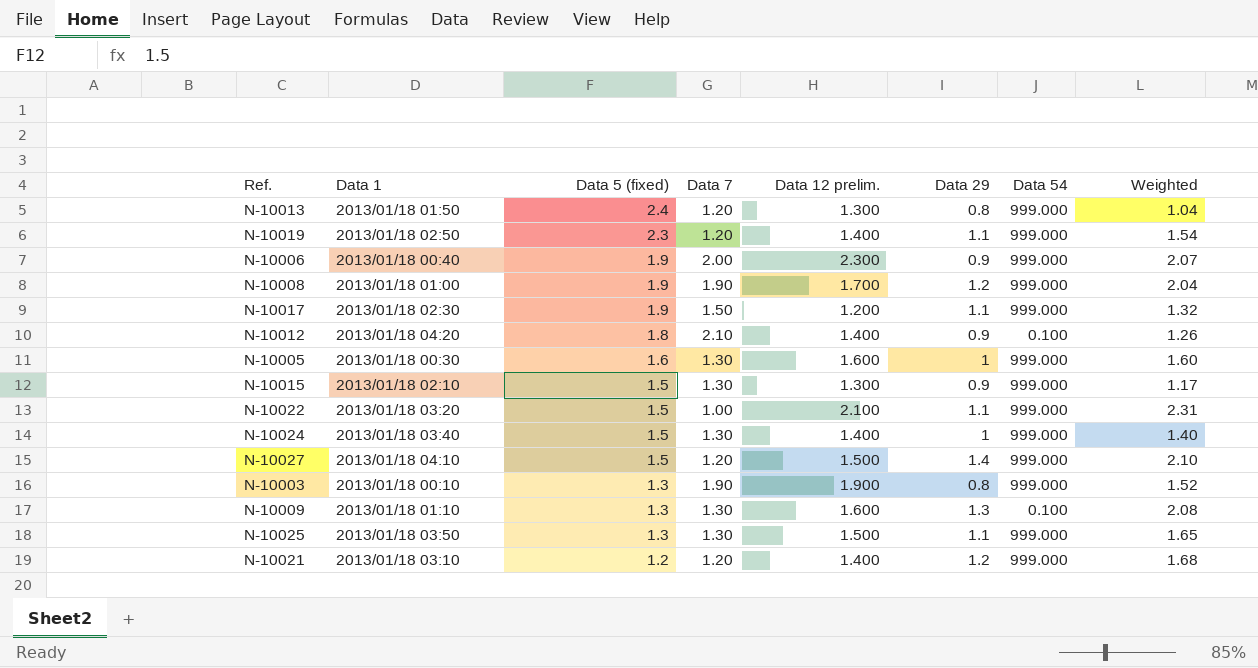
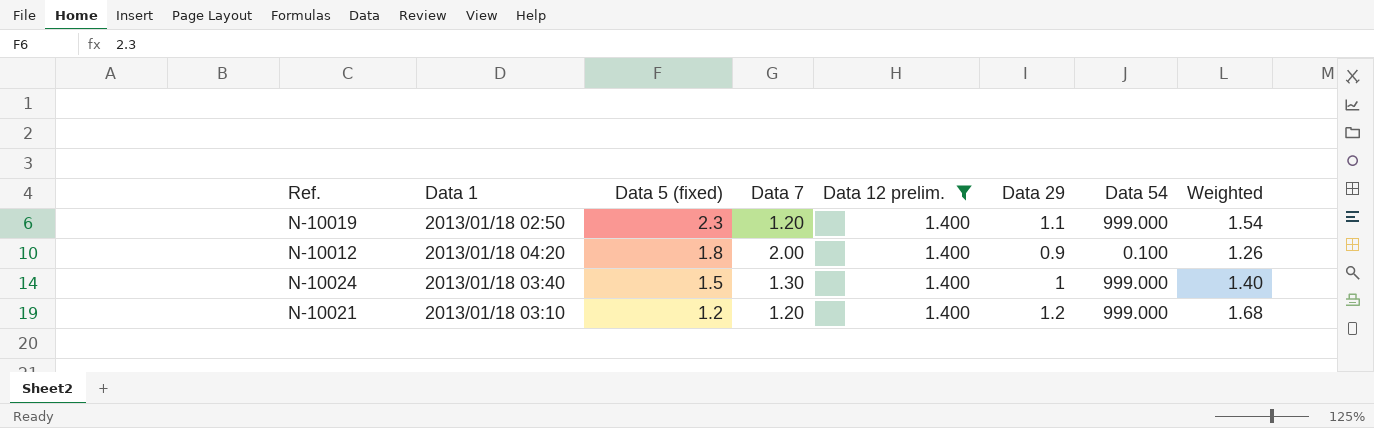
filter: none -> Data 12 prelim. = 1.400
N-10012 | Data 7: 2.10 -> 2.00

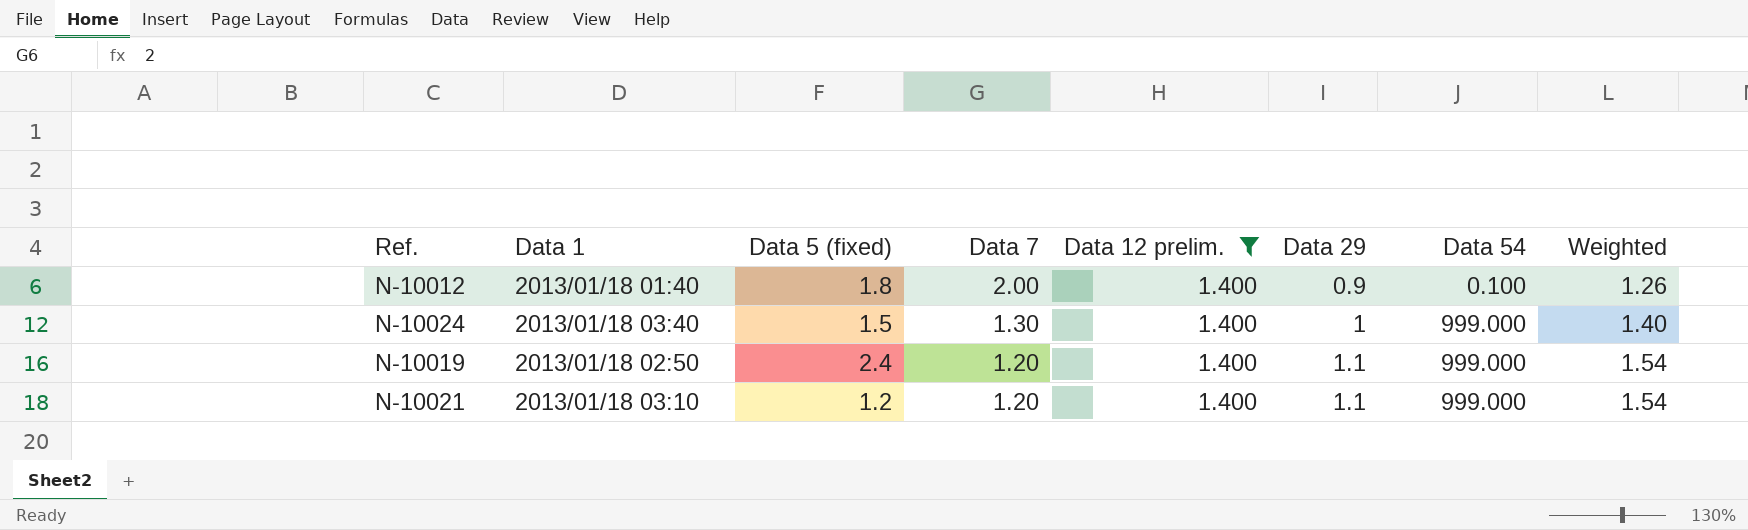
row order: Data 5 (fixed) descending -> Data 7 descending
N-10012 | Data 1: 2013/01/18 04:20 -> 2013/01/18 01:40
N-10019 | Data 5 (fixed): 2.3 -> 2.4
N-10021 | Data 29: 1.2 -> 1.1
N-10021 | Weighted: 1.68 -> 1.54

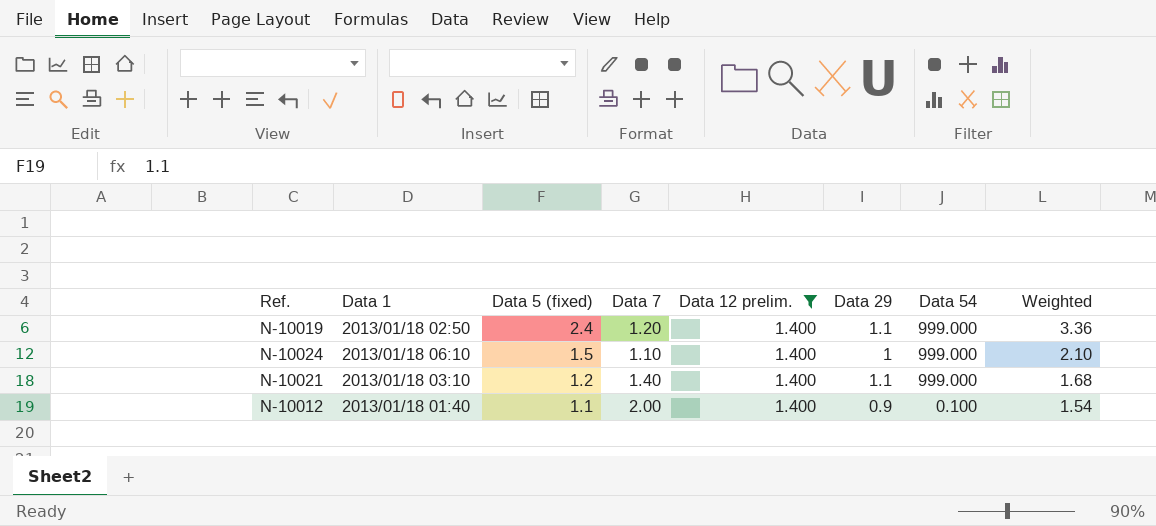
row order: Data 7 descending -> Data 5 (fixed) descending
column Weighted | formula: [Data 12 prelim.] * [Data 29] -> [Data 5 (fixed)] * [Data 12 prelim.]
N-10024 | Data 1: 2013/01/18 03:40 -> 2013/01/18 06:10
N-10024 | Data 7: 1.30 -> 1.10
N-10021 | Data 7: 1.20 -> 1.40
N-10012 | Data 5 (fixed): 1.8 -> 1.1

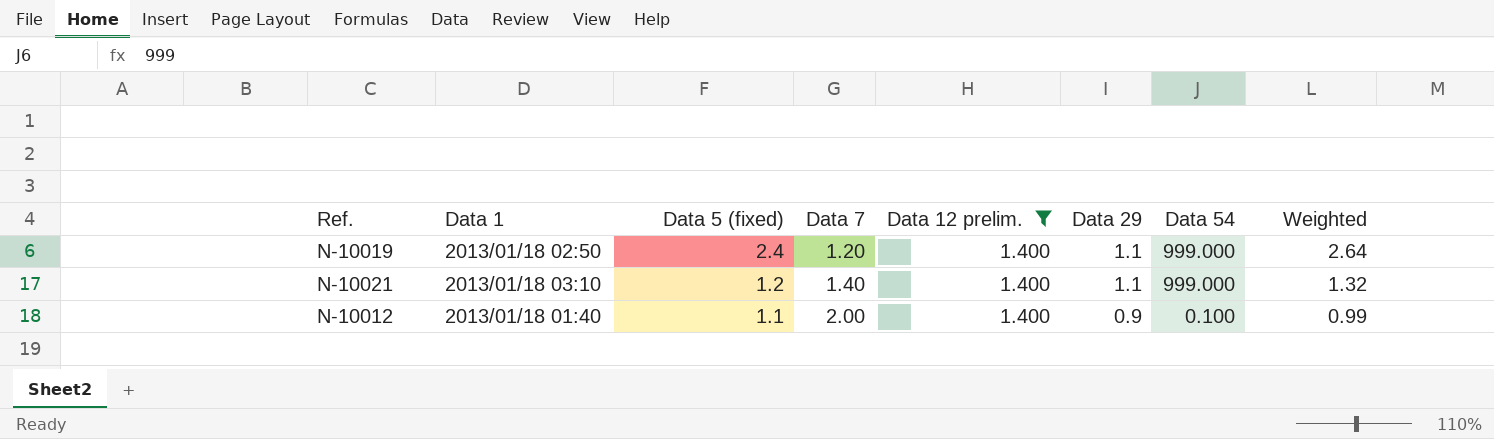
column Weighted | formula: [Data 5 (fixed)] * [Data 12 prelim.] -> [Data 5 (fixed)] * [Data 29]
row N-10024: 2013/01/18 06:10 | 1.5 | 1.10 | 1.400 | 1 | 999.000 | 2.10 -> none

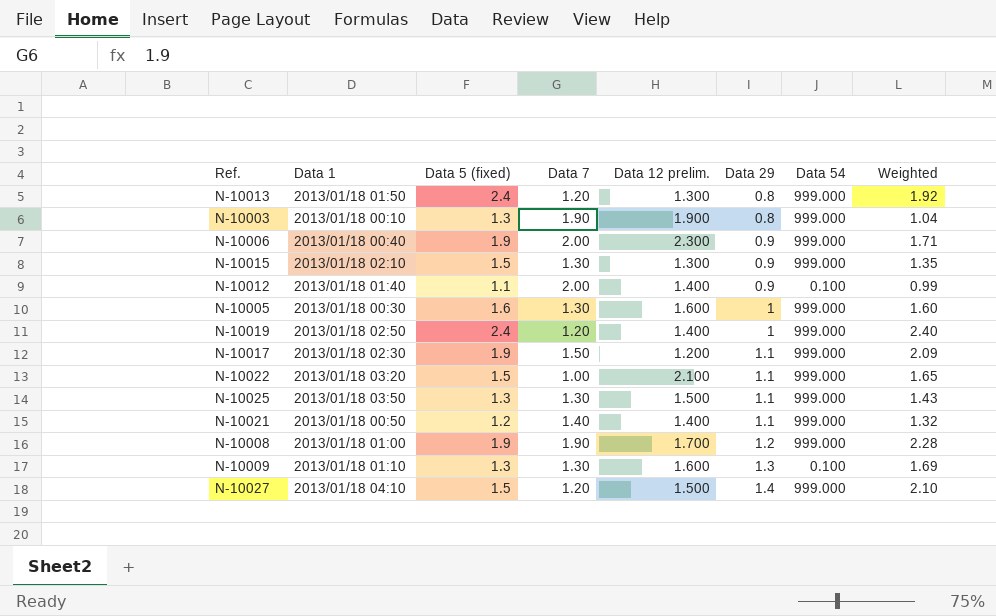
filter: Data 12 prelim. = 1.400 -> none
row order: Data 5 (fixed) descending -> Data 29 ascending
N-10019 | Data 29: 1.1 -> 1
N-10019 | Weighted: 2.64 -> 2.40
N-10021 | Data 1: 2013/01/18 03:10 -> 2013/01/18 00:50

